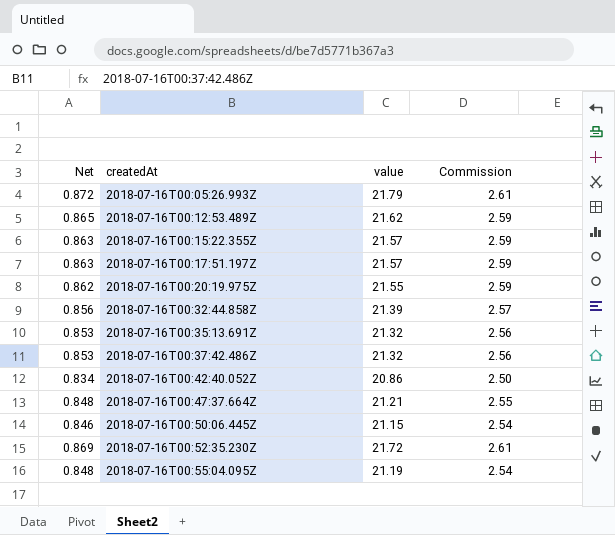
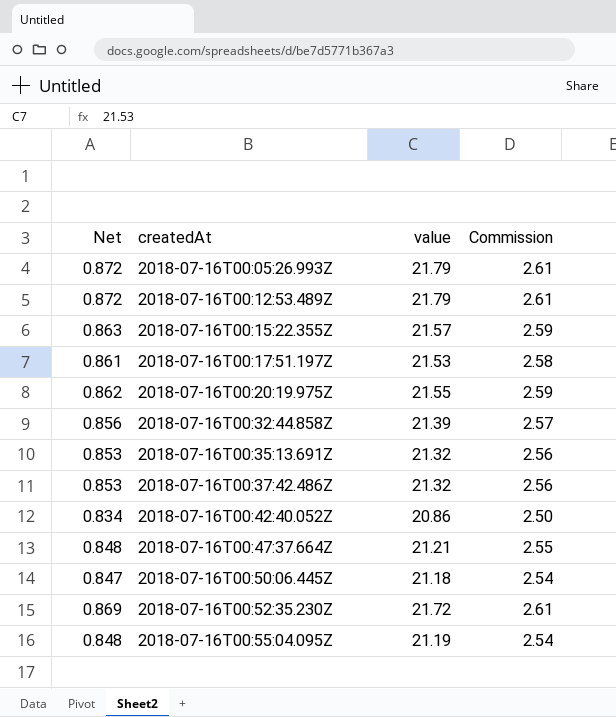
2018-07-16T00:12:53.489Z | Net: 0.865 -> 0.872
2018-07-16T00:12:53.489Z | value: 21.62 -> 21.79
2018-07-16T00:12:53.489Z | Commission: 2.59 -> 2.61
2018-07-16T00:17:51.197Z | Net: 0.863 -> 0.861
2018-07-16T00:17:51.197Z | value: 21.57 -> 21.53
2018-07-16T00:17:51.197Z | Commission: 2.59 -> 2.58
2018-07-16T00:50:06.445Z | Net: 0.846 -> 0.847
2018-07-16T00:50:06.445Z | value: 21.15 -> 21.18

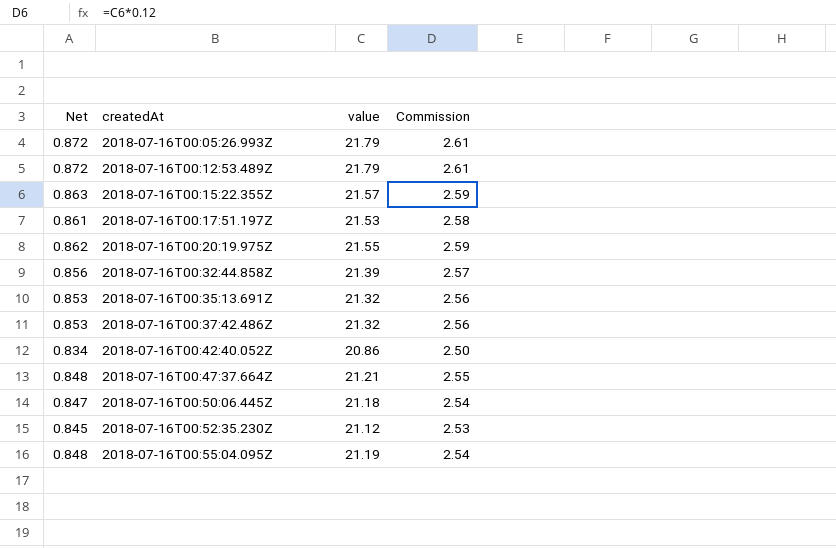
2018-07-16T00:52:35.230Z | Net: 0.869 -> 0.845
2018-07-16T00:52:35.230Z | value: 21.72 -> 21.12
2018-07-16T00:52:35.230Z | Commission: 2.61 -> 2.53

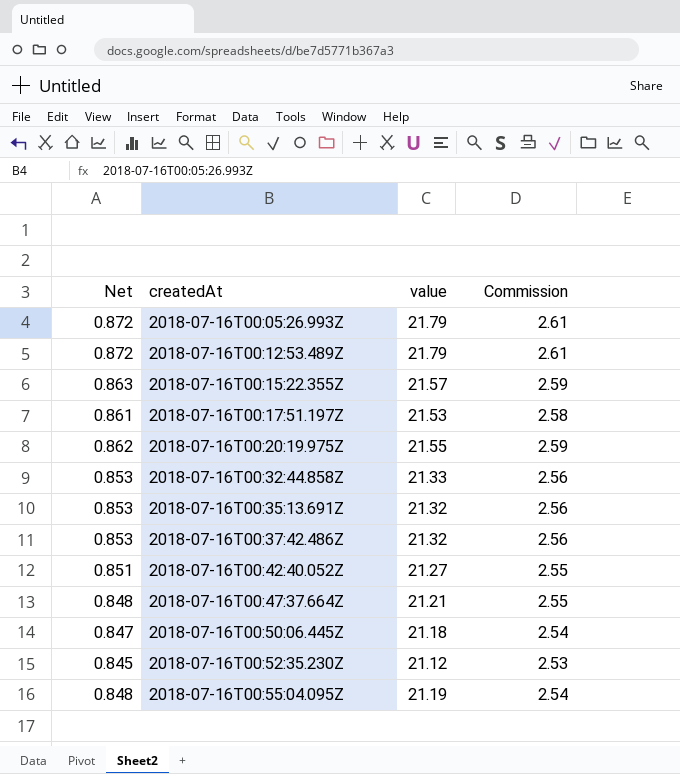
2018-07-16T00:32:44.858Z | Net: 0.856 -> 0.853
2018-07-16T00:32:44.858Z | value: 21.39 -> 21.33
2018-07-16T00:32:44.858Z | Commission: 2.57 -> 2.56
2018-07-16T00:42:40.052Z | Net: 0.834 -> 0.851
2018-07-16T00:42:40.052Z | value: 20.86 -> 21.27
2018-07-16T00:42:40.052Z | Commission: 2.50 -> 2.55

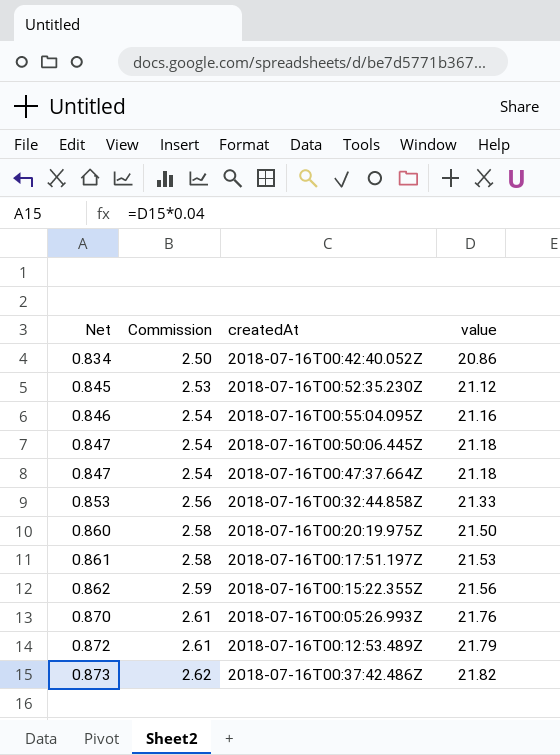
row order: createdAt ascending -> Net ascending
column Commission | position: 4 -> 2
row 2018-07-16T00:35:13.691Z: 0.853 | 21.32 | 2.56 -> none
2018-07-16T00:42:40.052Z | Net: 0.851 -> 0.834
2018-07-16T00:42:40.052Z | Commission: 2.55 -> 2.50
2018-07-16T00:42:40.052Z | value: 21.27 -> 20.86
2018-07-16T00:55:04.095Z | Net: 0.848 -> 0.846
2018-07-16T00:55:04.095Z | value: 21.19 -> 21.16
2018-07-16T00:47:37.664Z | Net: 0.848 -> 0.847
2018-07-16T00:47:37.664Z | Commission: 2.55 -> 2.54
2018-07-16T00:47:37.664Z | value: 21.21 -> 21.18
2018-07-16T00:20:19.975Z | Net: 0.862 -> 0.860
2018-07-16T00:20:19.975Z | Commission: 2.59 -> 2.58
2018-07-16T00:20:19.975Z | value: 21.55 -> 21.50
2018-07-16T00:15:22.355Z | Net: 0.863 -> 0.862
2018-07-16T00:15:22.355Z | value: 21.57 -> 21.56
2018-07-16T00:05:26.993Z | Net: 0.872 -> 0.870
2018-07-16T00:05:26.993Z | value: 21.79 -> 21.76
2018-07-16T00:37:42.486Z | Net: 0.853 -> 0.873
2018-07-16T00:37:42.486Z | Commission: 2.56 -> 2.62
2018-07-16T00:37:42.486Z | value: 21.32 -> 21.82

